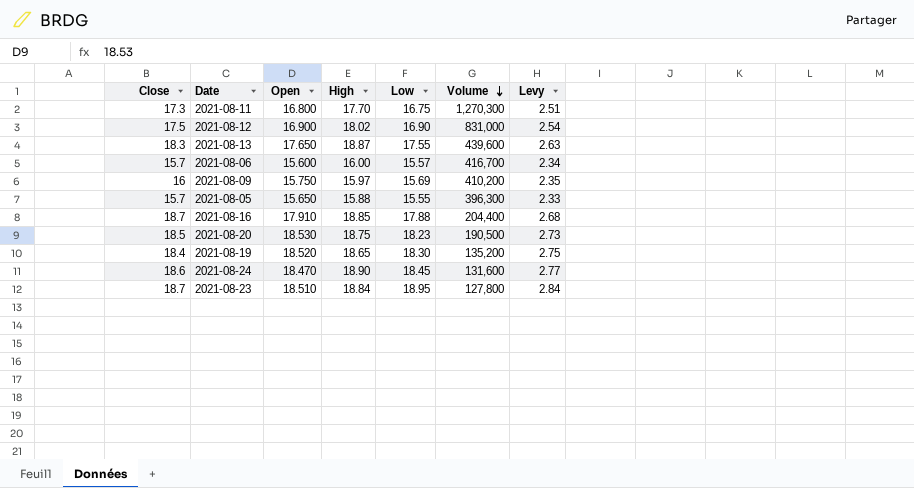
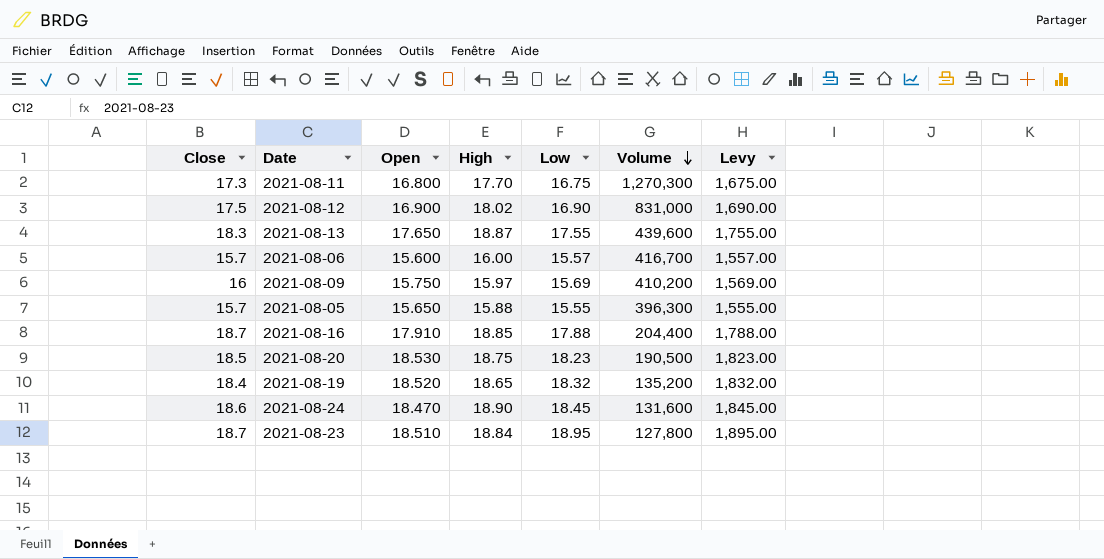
column Levy | formula: [Low] * 0.15 -> [Low] * 100
2021-08-19 | Low: 18.30 -> 18.32

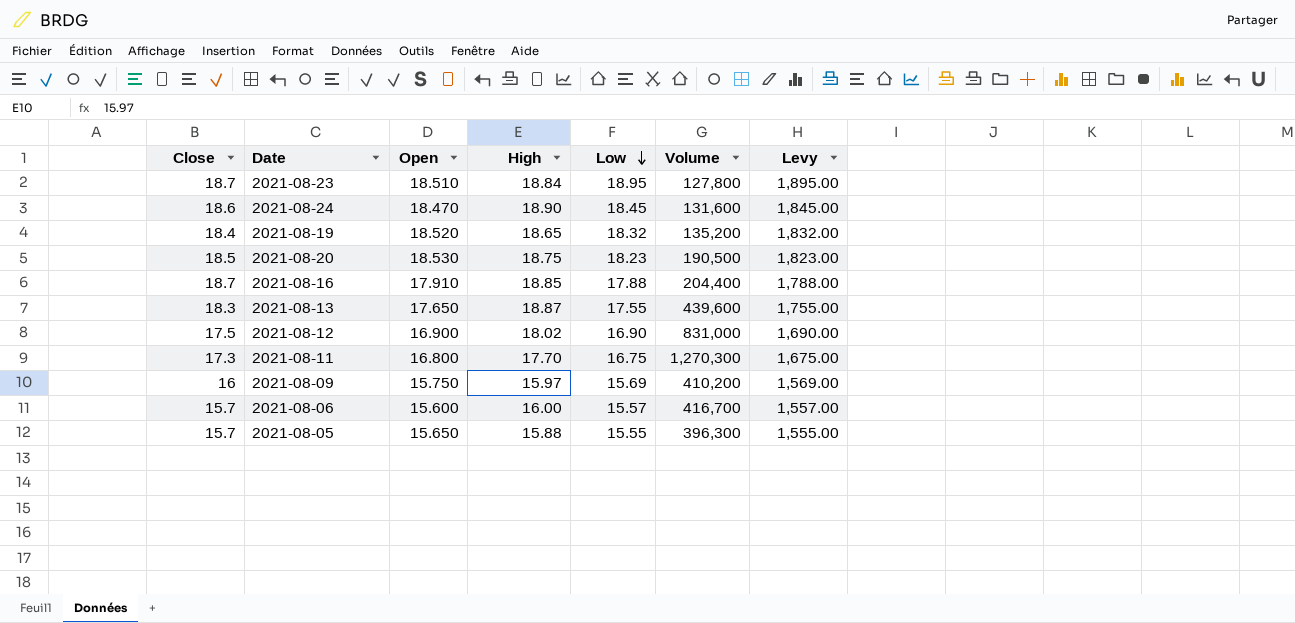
row order: Volume descending -> Low descending

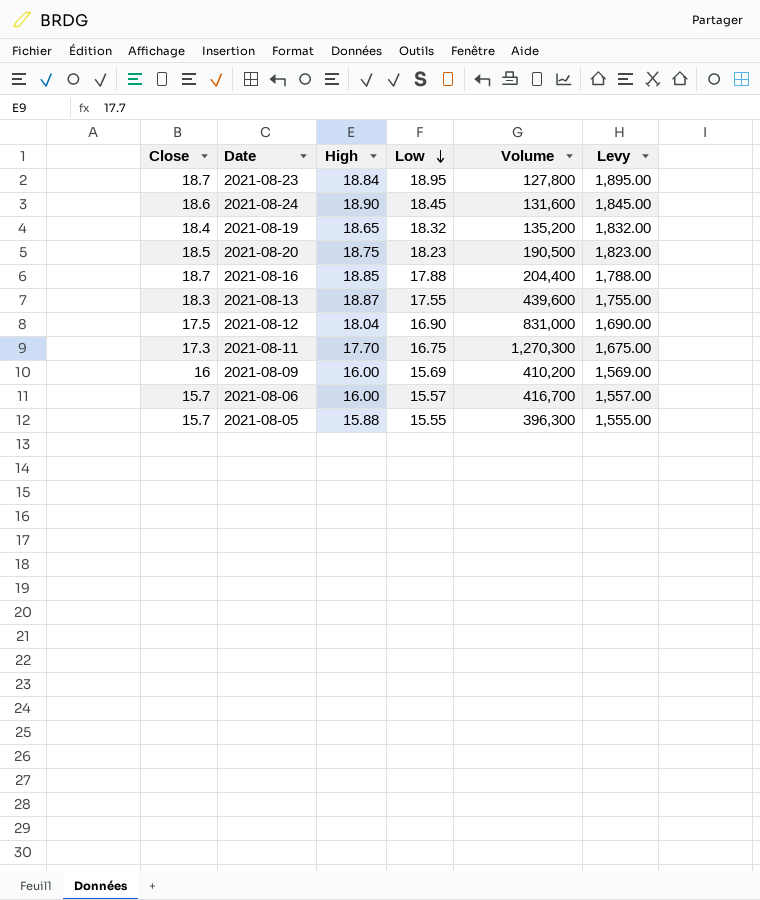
column Open | position: 3 -> none
2021-08-12 | High: 18.02 -> 18.04
2021-08-09 | High: 15.97 -> 16.00

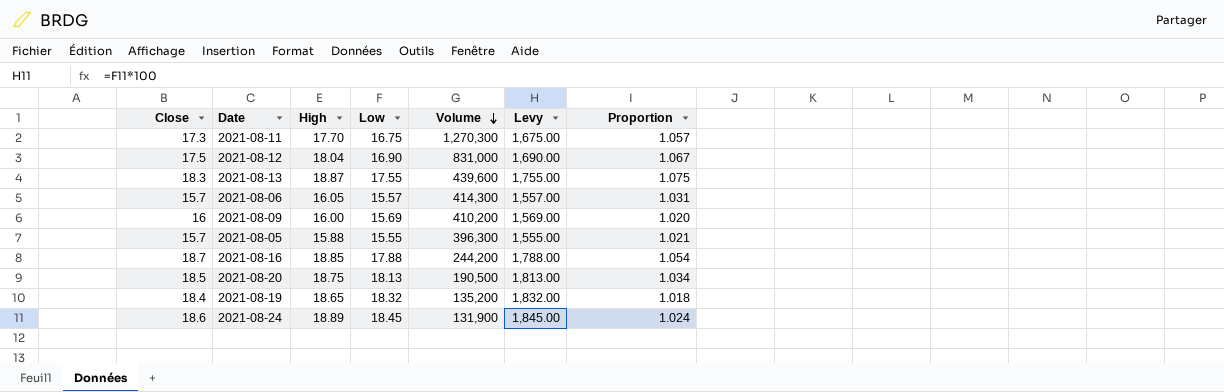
row order: Low descending -> Volume descending
column Proportion | formula: none -> [High] / [Low]
row 2021-08-23: 18.7 | 18.84 | 18.95 | 127,800 | 1,895.00 -> none
2021-08-06 | High: 16.00 -> 16.05
2021-08-06 | Volume: 416,700 -> 414,300
2021-08-16 | Volume: 204,400 -> 244,200
2021-08-20 | Low: 18.23 -> 18.13
2021-08-20 | Levy: 1,823.00 -> 1,813.00
2021-08-24 | High: 18.90 -> 18.89
2021-08-24 | Volume: 131,600 -> 131,900

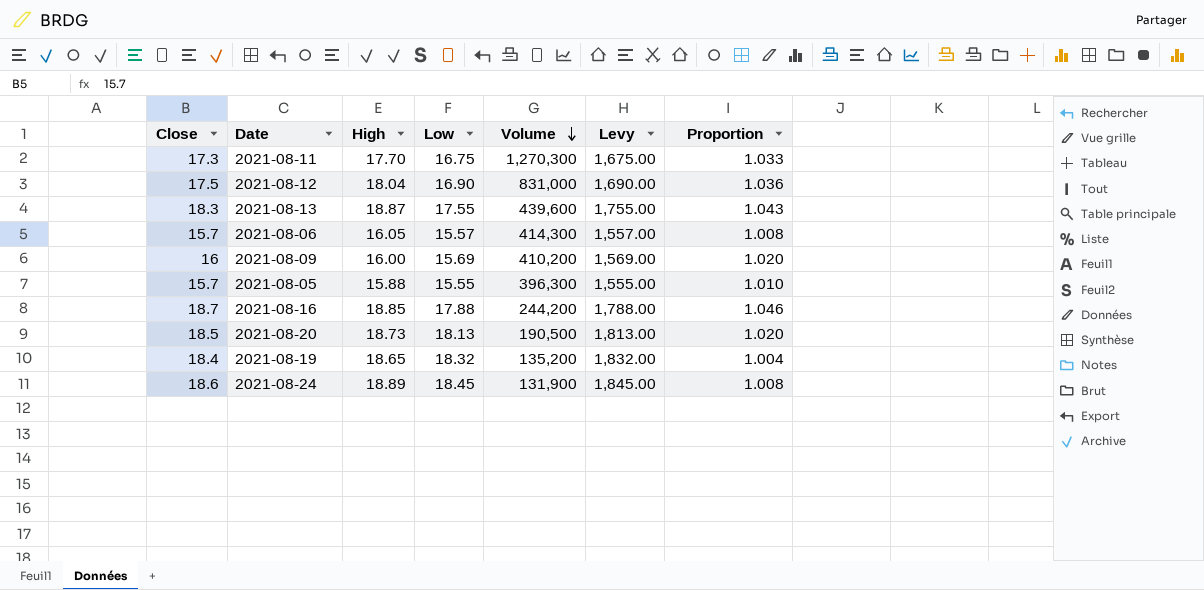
column Proportion | formula: [High] / [Low] -> [Close] / [Low]
2021-08-20 | High: 18.75 -> 18.73

